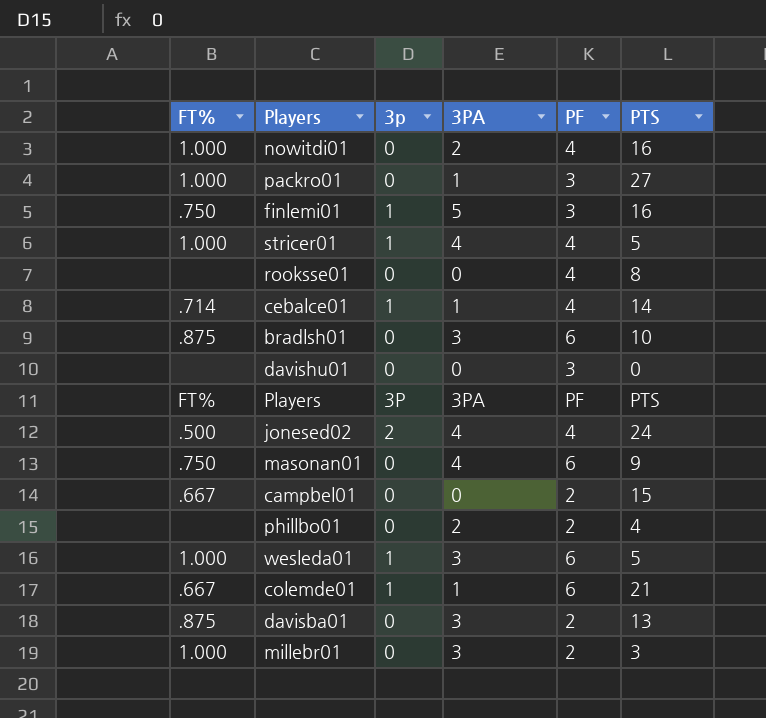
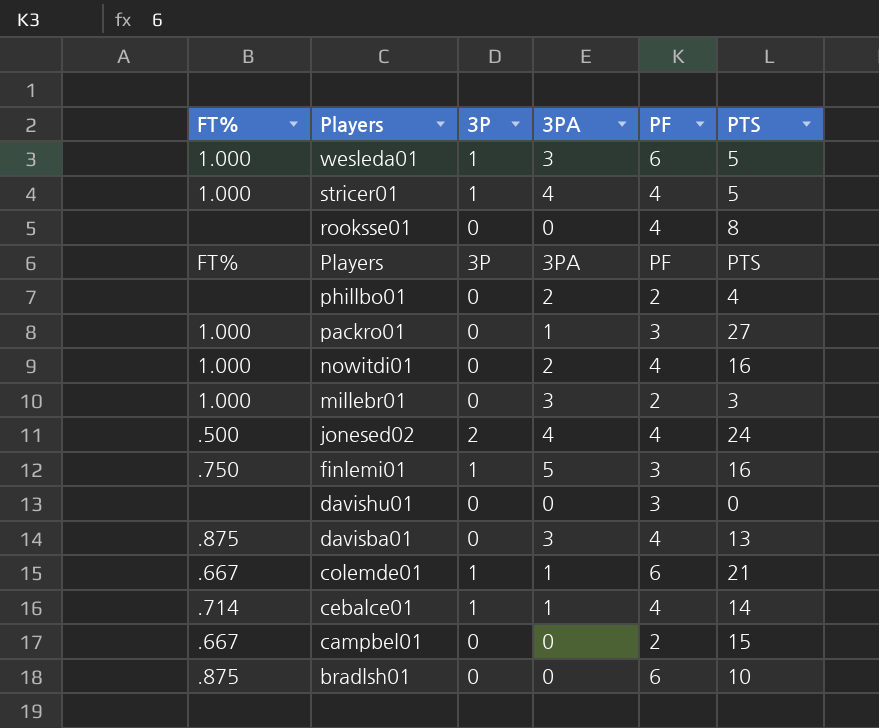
row order: none -> Players descending
column name: 3p -> 3P
row masonan01: .750 | 0 | 4 | 6 | 9 -> none
davisba01 | PF: 2 -> 4
bradlsh01 | 3PA: 3 -> 0

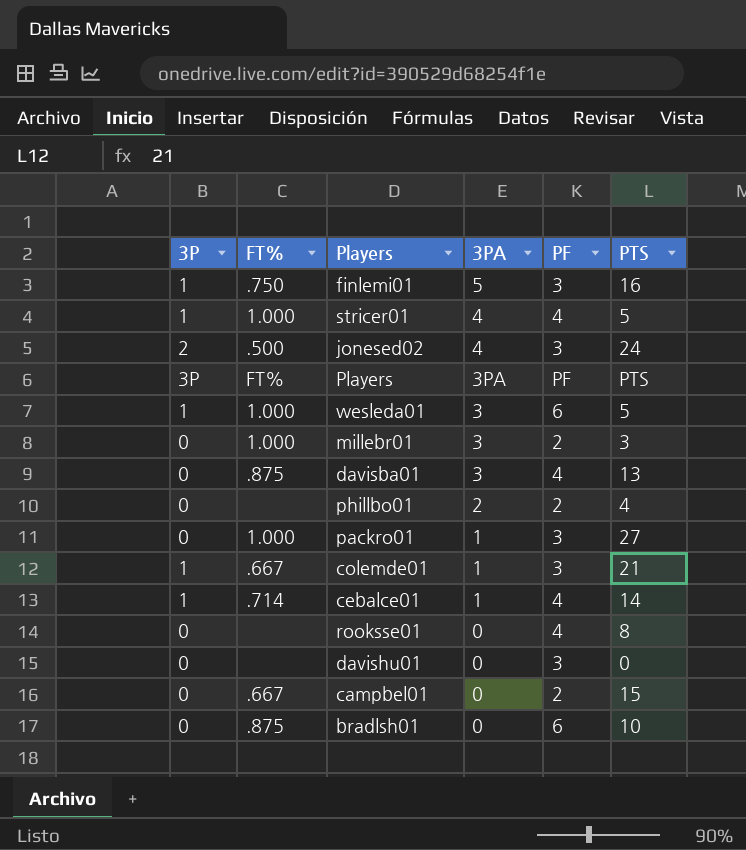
row order: Players descending -> 3PA descending
column 3P | position: 3 -> 1
row nowitdi01: 1.000 | 0 | 2 | 4 | 16 -> none
jonesed02 | PF: 4 -> 3
colemde01 | PF: 6 -> 3

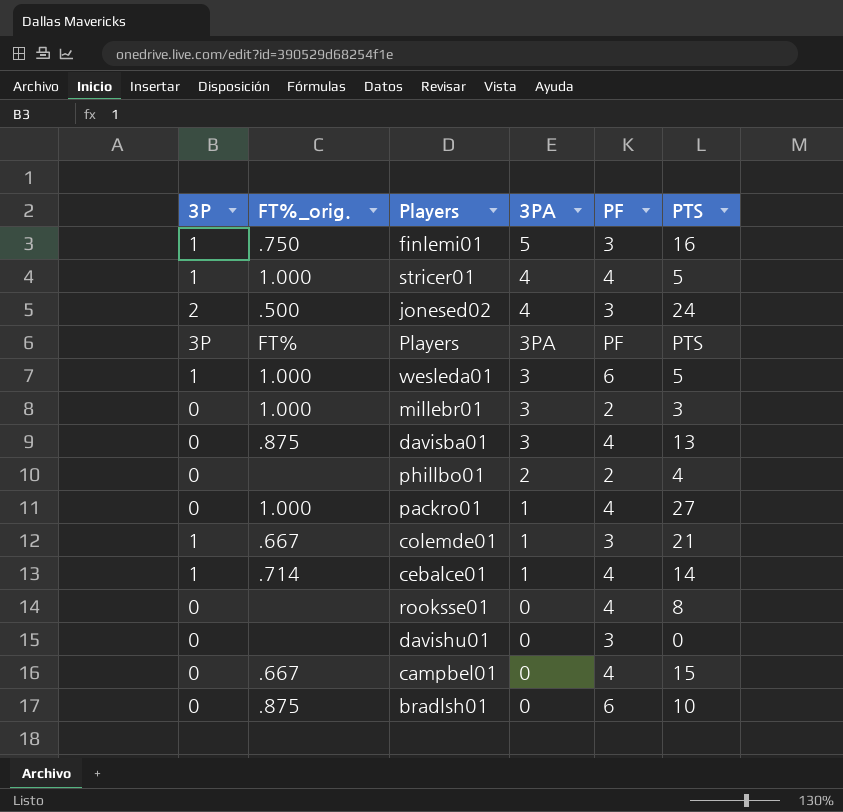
column name: FT% -> FT%_orig.
packro01 | PF: 3 -> 4
campbel01 | PF: 2 -> 4

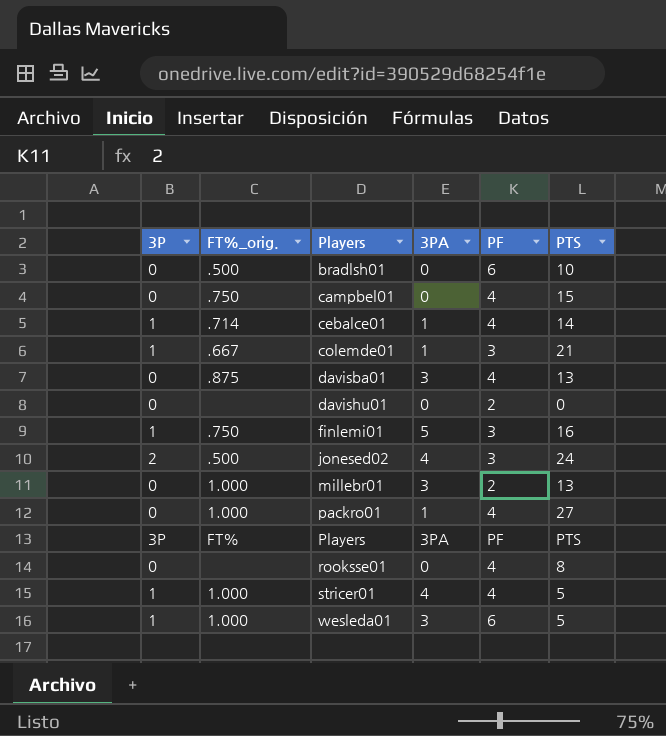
row order: 3PA descending -> Players ascending
row phillbo01: 0 | none | 2 | 2 | 4 -> none
bradlsh01 | FT%_orig.: .875 -> .500
campbel01 | FT%_orig.: .667 -> .750
davishu01 | PF: 3 -> 2
millebr01 | PTS: 3 -> 13

